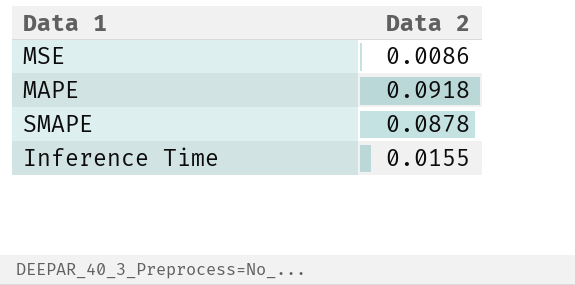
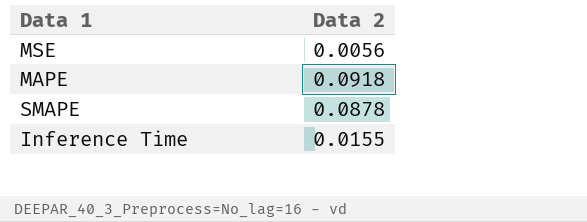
MSE | Data 2: 0.0086 -> 0.0056

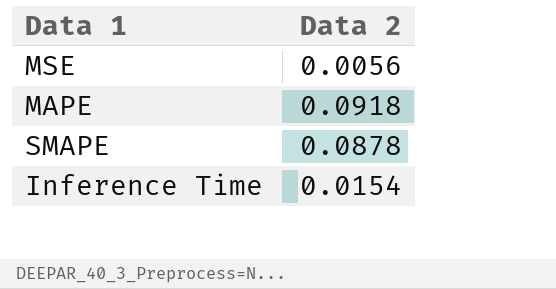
Inference Time | Data 2: 0.0155 -> 0.0154

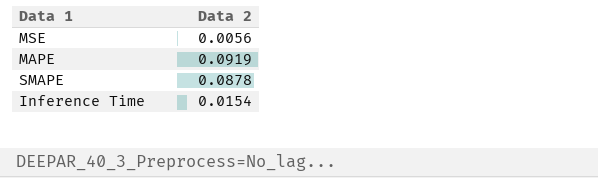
MAPE | Data 2: 0.0918 -> 0.0919

